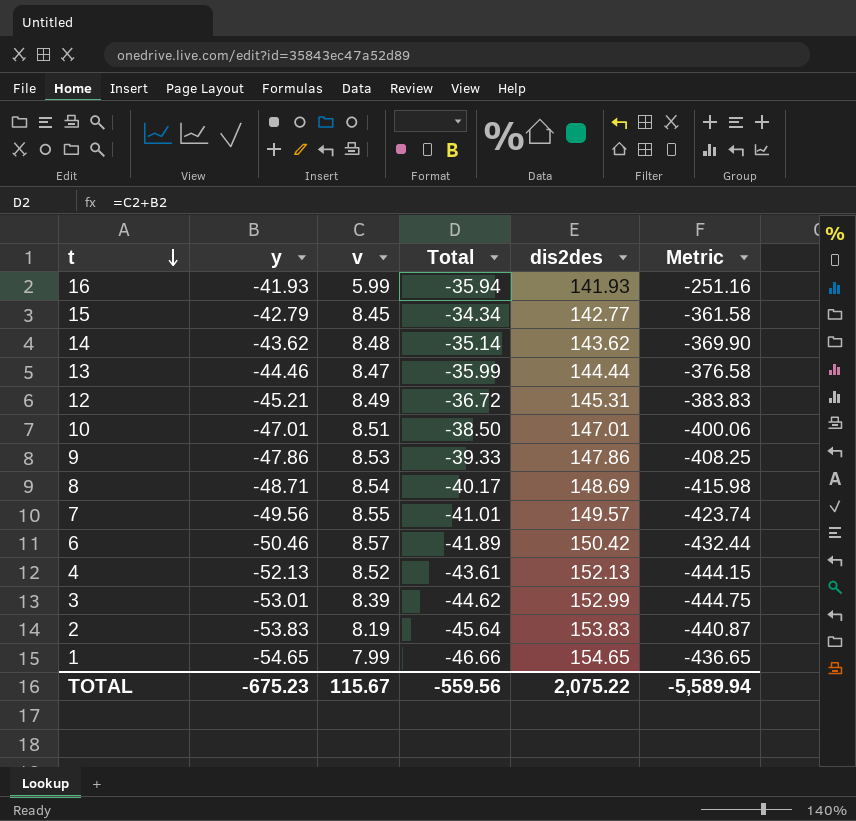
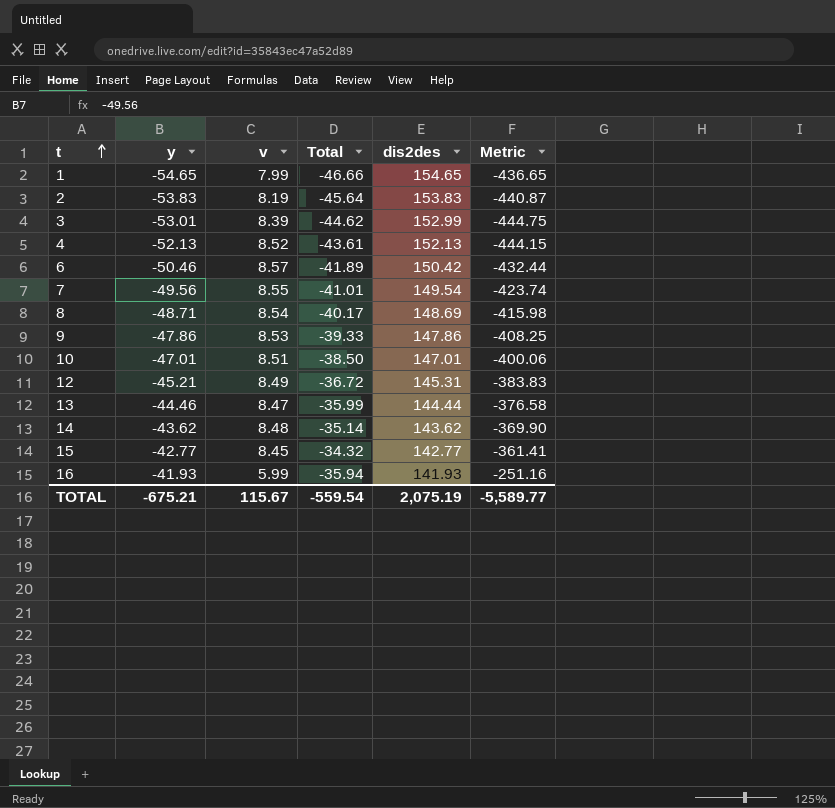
row order: t descending -> t ascending
7 | dis2des: 149.57 -> 149.54
15 | y: -42.79 -> -42.77
15 | Total: -34.34 -> -34.32
15 | Metric: -361.58 -> -361.41
TOTAL | y: -675.23 -> -675.21
TOTAL | Total: -559.56 -> -559.54
TOTAL | dis2des: 2,075.22 -> 2,075.19
TOTAL | Metric: -5,589.94 -> -5,589.77

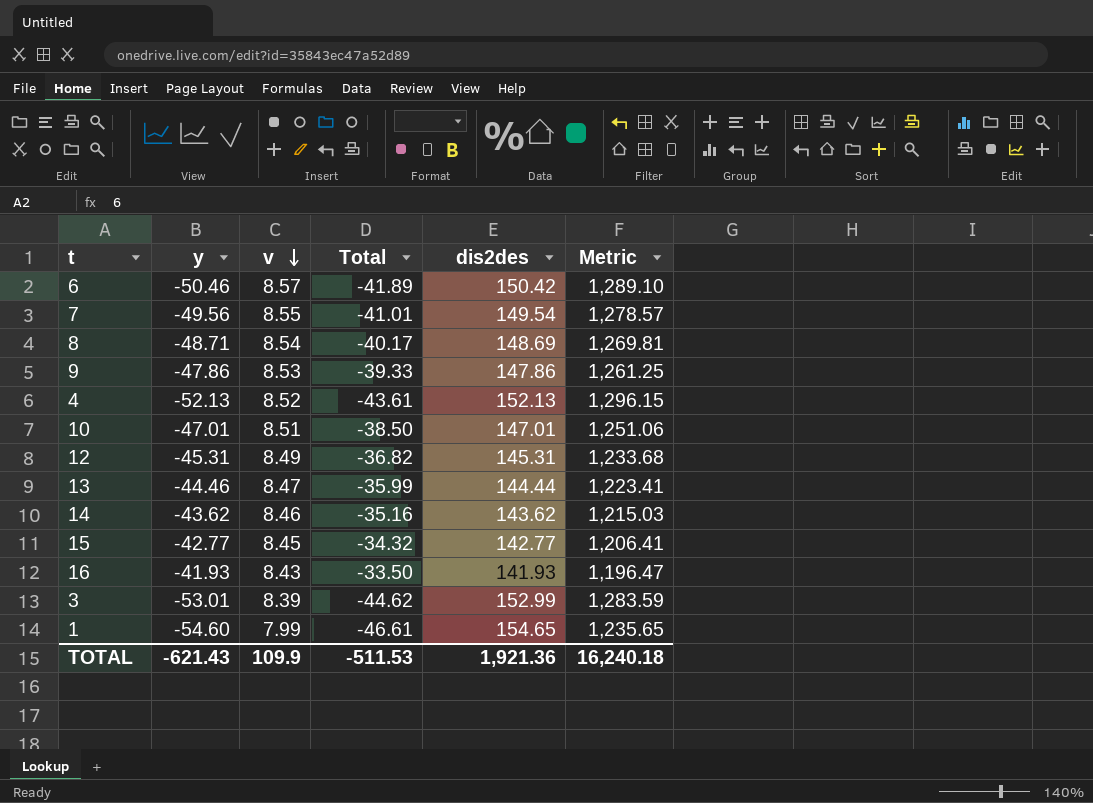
row order: t ascending -> v descending
column Metric | formula: [y] * [v] -> [v] * [dis2des]
row 2: -53.83 | 8.19 | -45.64 | 153.83 | -440.87 -> none
12 | y: -45.21 -> -45.31
12 | Total: -36.72 -> -36.82
14 | v: 8.48 -> 8.46
14 | Total: -35.14 -> -35.16
16 | v: 5.99 -> 8.43
16 | Total: -35.94 -> -33.50
1 | y: -54.65 -> -54.60
1 | Total: -46.66 -> -46.61
TOTAL | y: -675.21 -> -621.43
TOTAL | v: 115.67 -> 109.9
TOTAL | Total: -559.54 -> -511.53
TOTAL | dis2des: 2,075.19 -> 1,921.36
TOTAL | Metric: -5,589.77 -> 16,240.18

